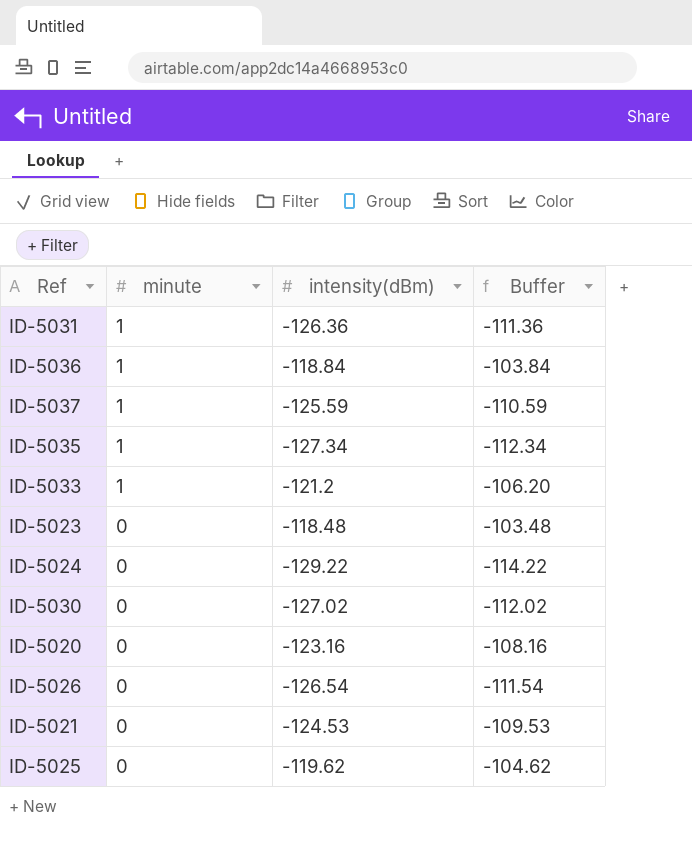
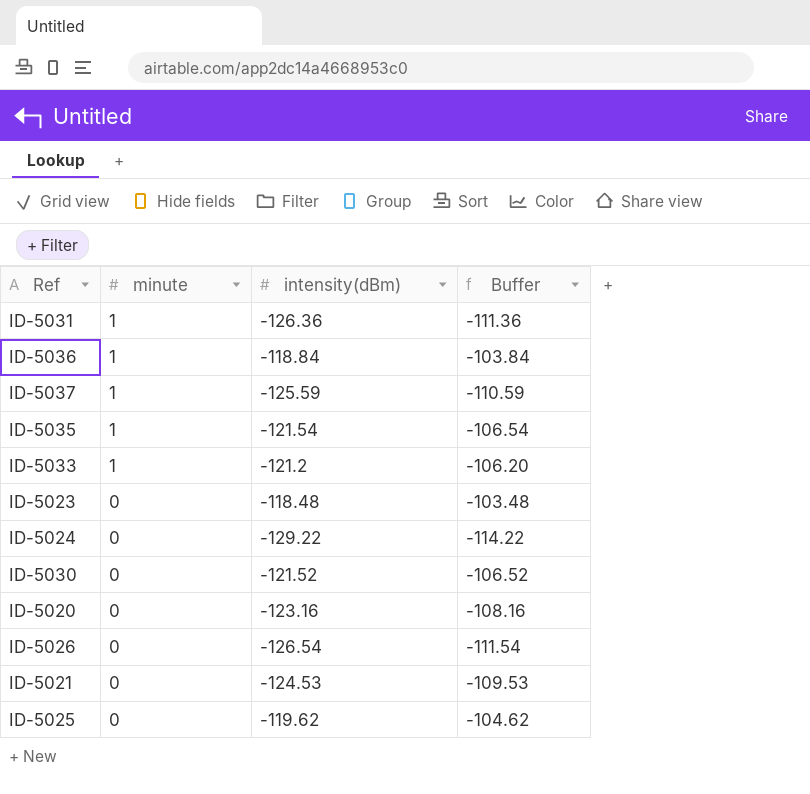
ID-5035 | intensity(dBm): -127.34 -> -121.54
ID-5035 | Buffer: -112.34 -> -106.54
ID-5030 | intensity(dBm): -127.02 -> -121.52
ID-5030 | Buffer: -112.02 -> -106.52

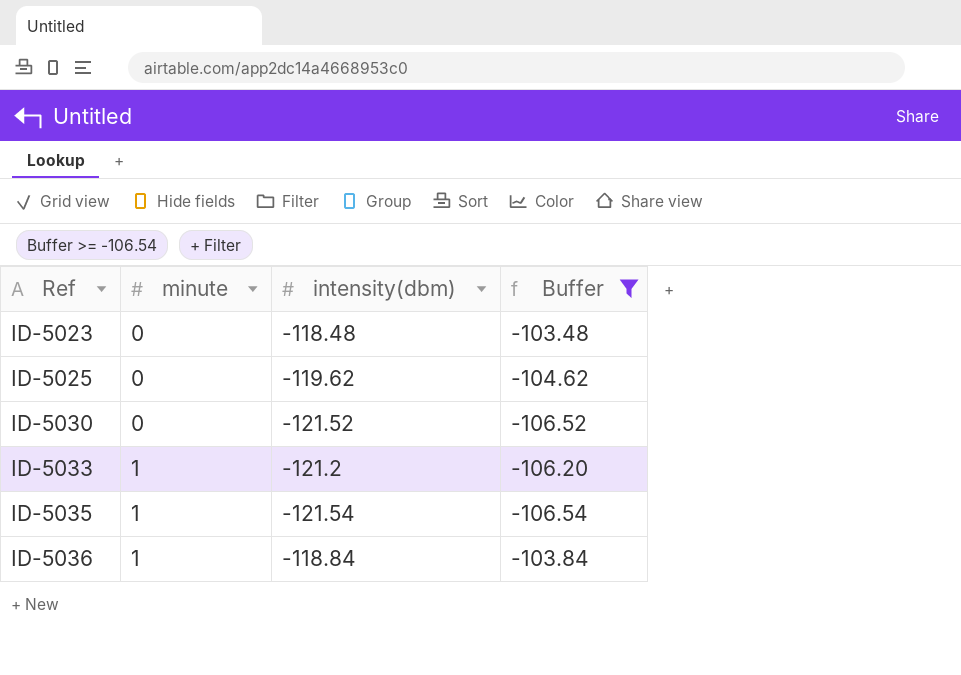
filter: none -> Buffer >= -106.54
row order: minute descending -> Ref ascending
column name: intensity(dBm) -> intensity(dbm)

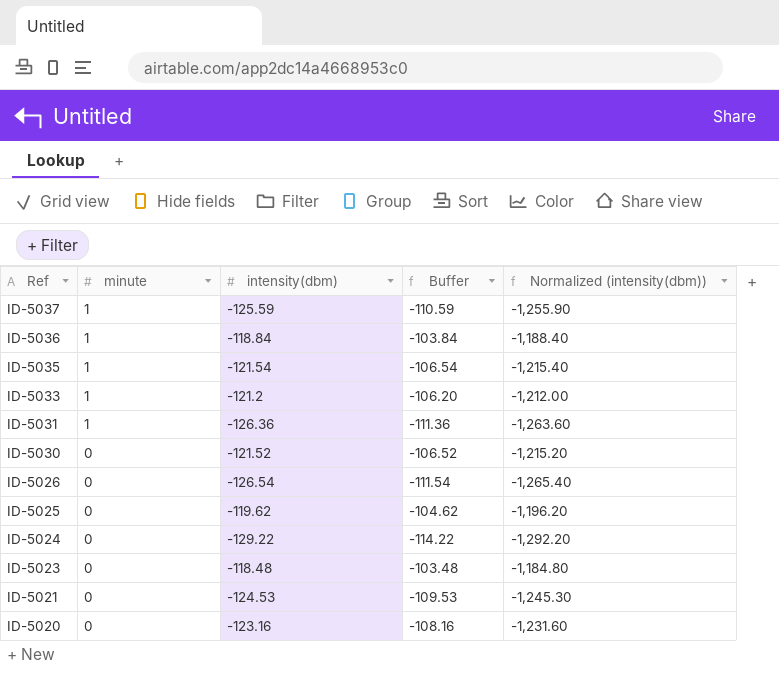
filter: Buffer >= -106.54 -> none
row order: Ref ascending -> Ref descending
column Normalized (intensity(dbm)) | formula: none -> [intensity(dbm)] * 10

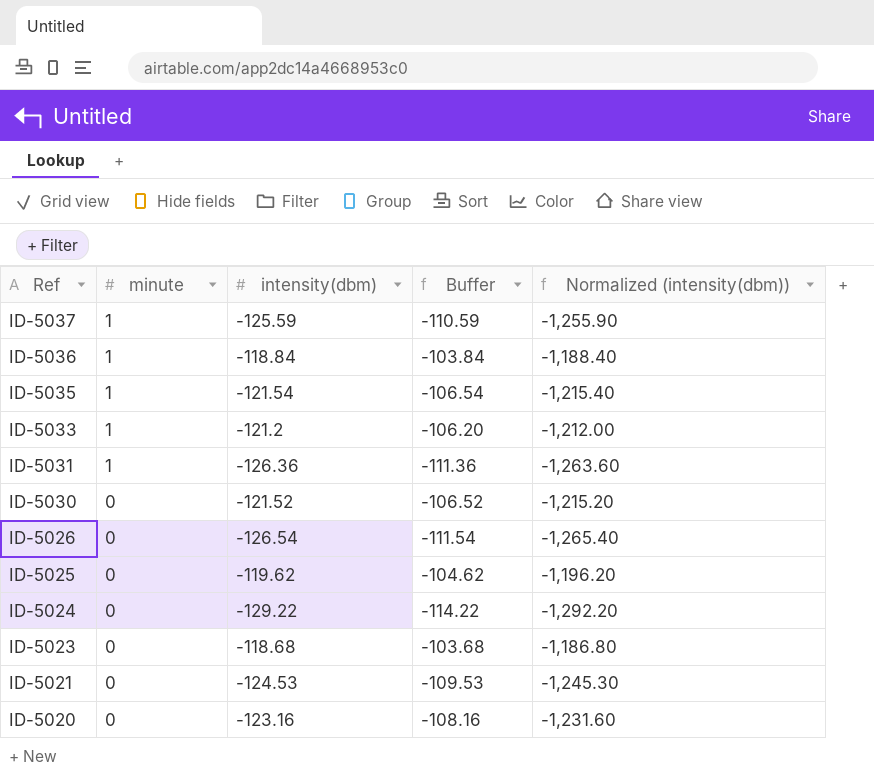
ID-5023 | intensity(dbm): -118.48 -> -118.68
ID-5023 | Buffer: -103.48 -> -103.68
ID-5023 | Normalized (intensity(dbm)): -1,184.80 -> -1,186.80

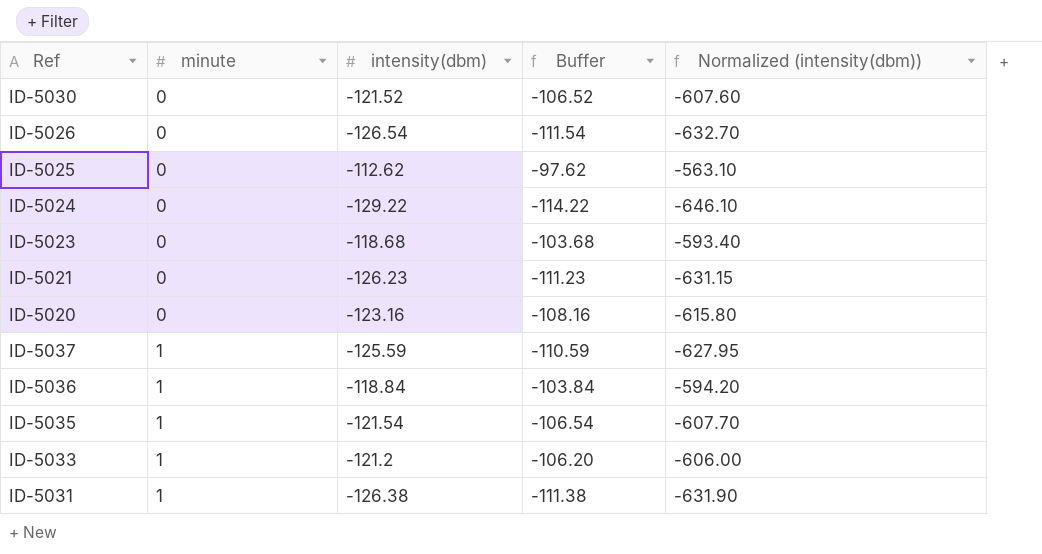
row order: Ref descending -> minute ascending
column Normalized (intensity(dbm)) | formula: [intensity(dbm)] * 10 -> [intensity(dbm)] * 5
ID-5025 | intensity(dbm): -119.62 -> -112.62
ID-5025 | Buffer: -104.62 -> -97.62
ID-5021 | intensity(dbm): -124.53 -> -126.23
ID-5021 | Buffer: -109.53 -> -111.23
ID-5031 | intensity(dbm): -126.36 -> -126.38
ID-5031 | Buffer: -111.36 -> -111.38

